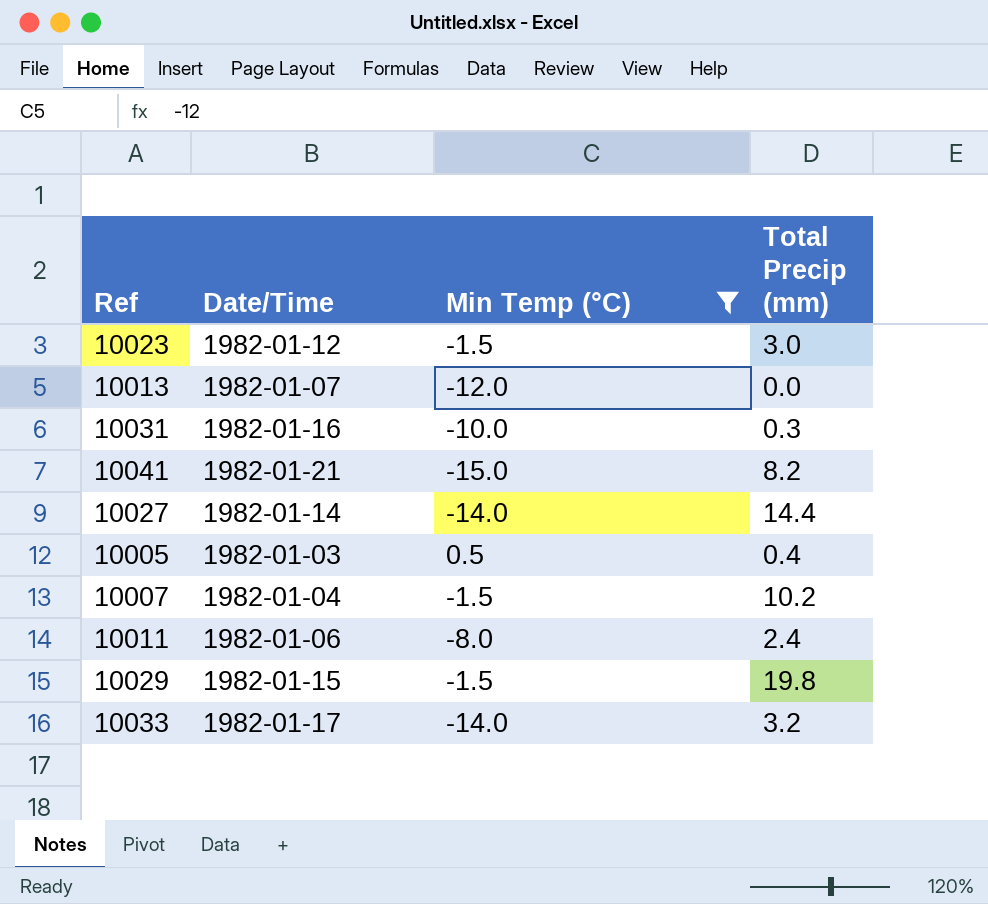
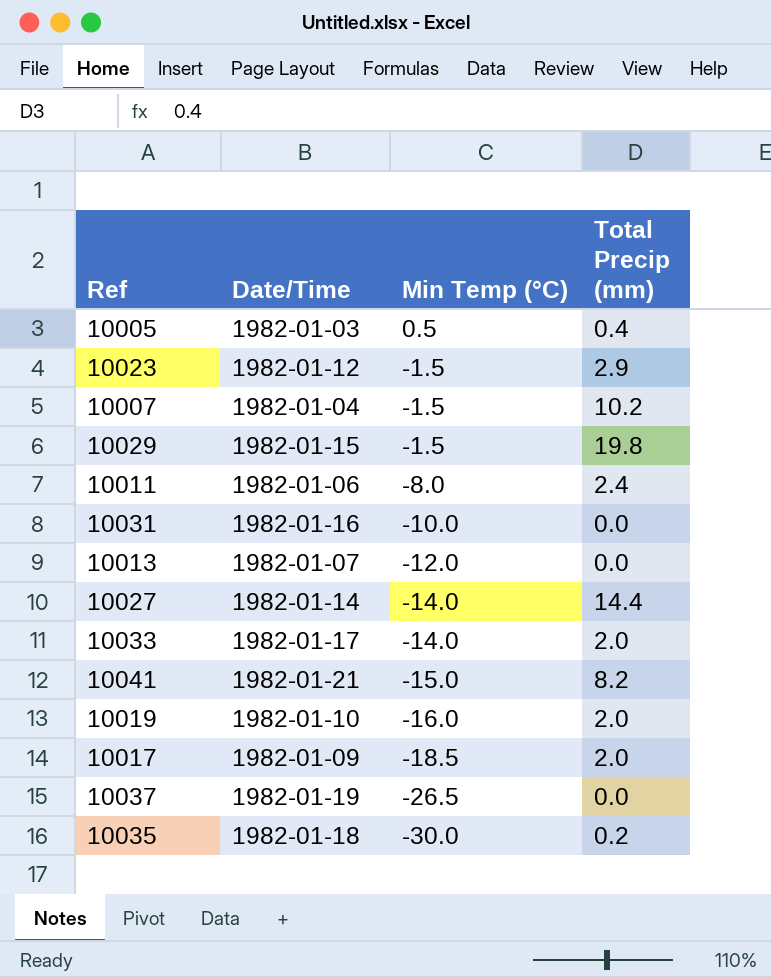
filter: Min Temp (°C) >= -15.0 -> none
row order: none -> Min Temp (°C) descending
10023 | Total Precip (mm): 3.0 -> 2.9
10031 | Total Precip (mm): 0.3 -> 0.0
10033 | Total Precip (mm): 3.2 -> 2.0

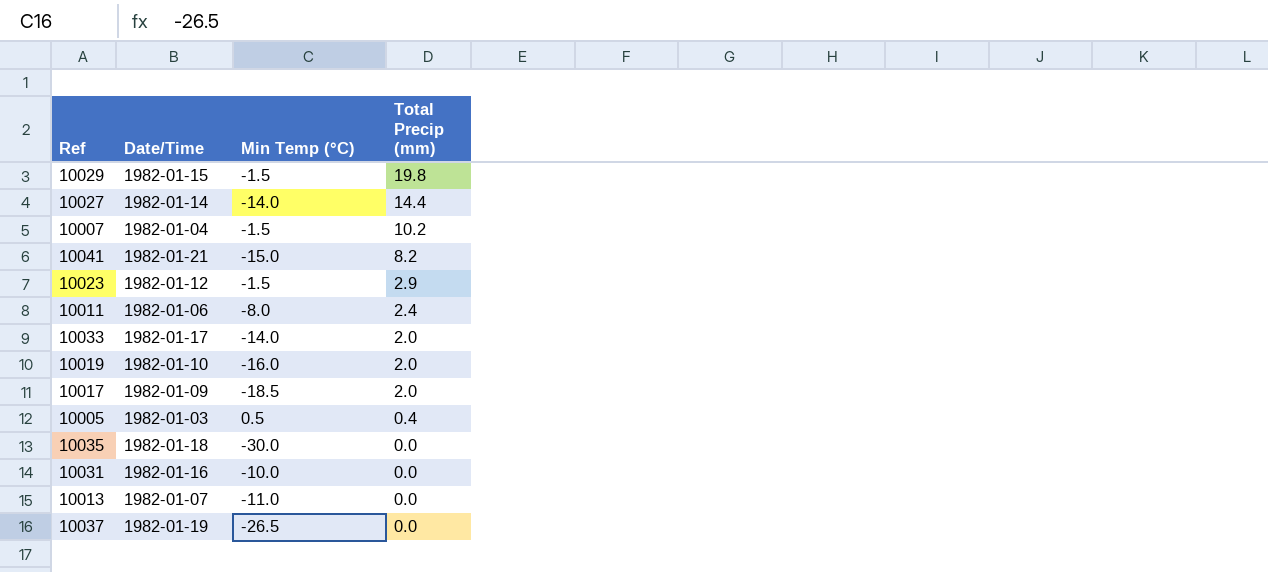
row order: Min Temp (°C) descending -> Total Precip (mm) descending
10035 | Total Precip (mm): 0.2 -> 0.0
10013 | Min Temp (°C): -12.0 -> -11.0

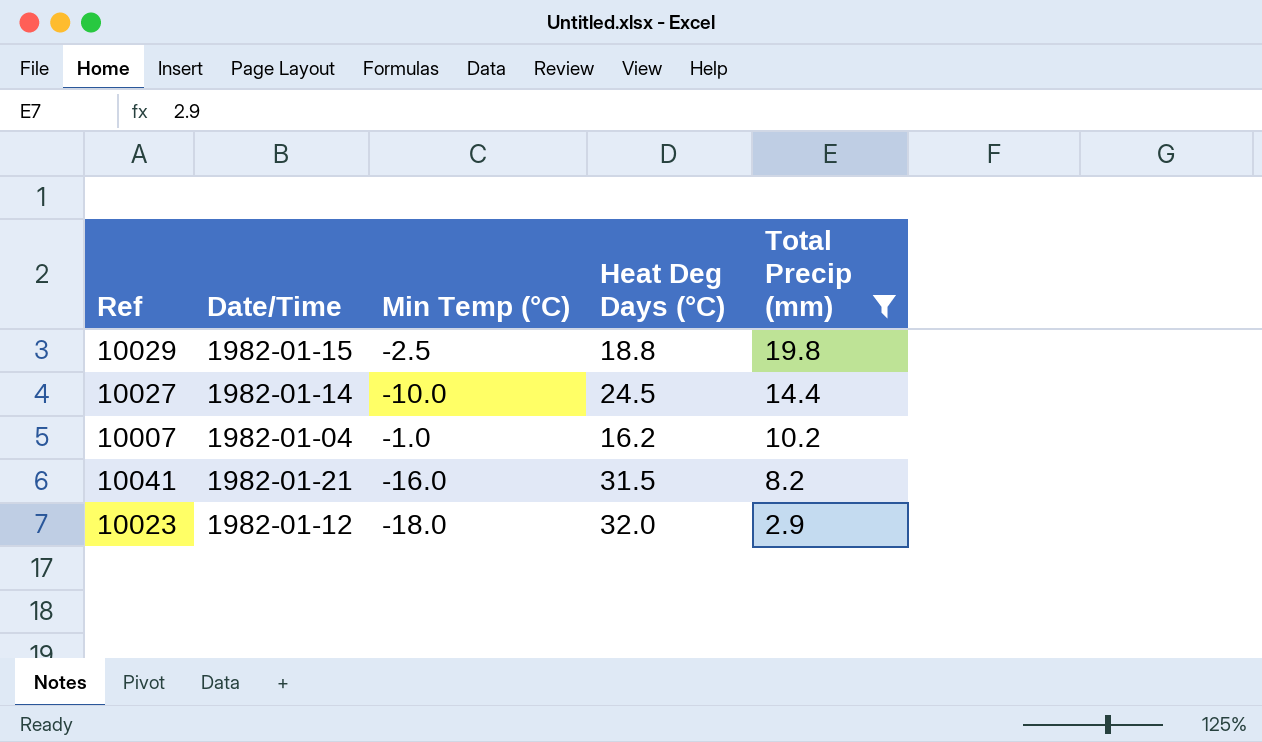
filter: none -> Total Precip (mm) >= 2.9
column Heat Deg Days (°C) | position: none -> 4
10029 | Min Temp (°C): -1.5 -> -2.5
10027 | Min Temp (°C): -14.0 -> -10.0
10007 | Min Temp (°C): -1.5 -> -1.0
10041 | Min Temp (°C): -15.0 -> -16.0
10023 | Min Temp (°C): -1.5 -> -18.0

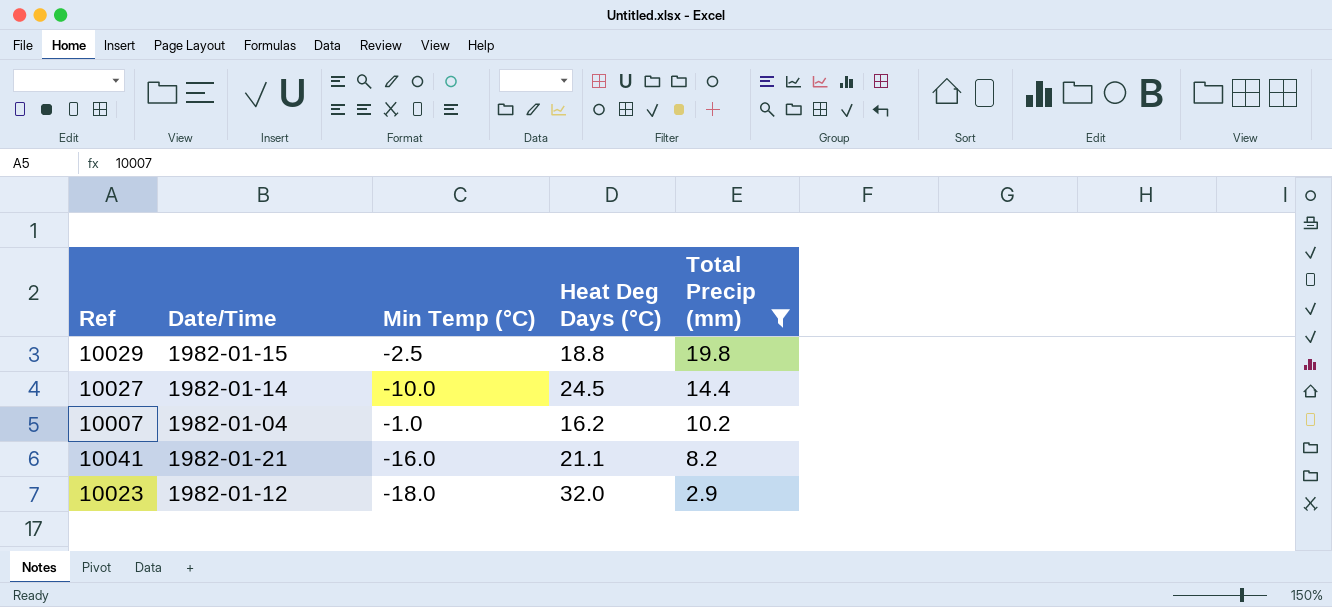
10041 | Heat Deg Days (°C): 31.5 -> 21.1

